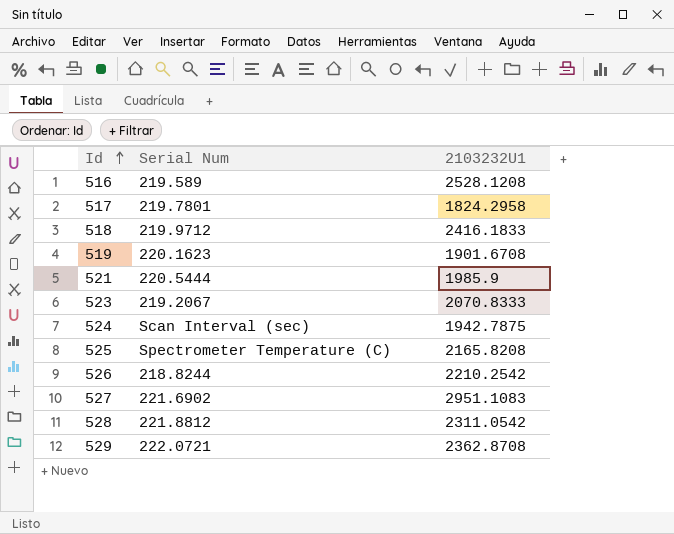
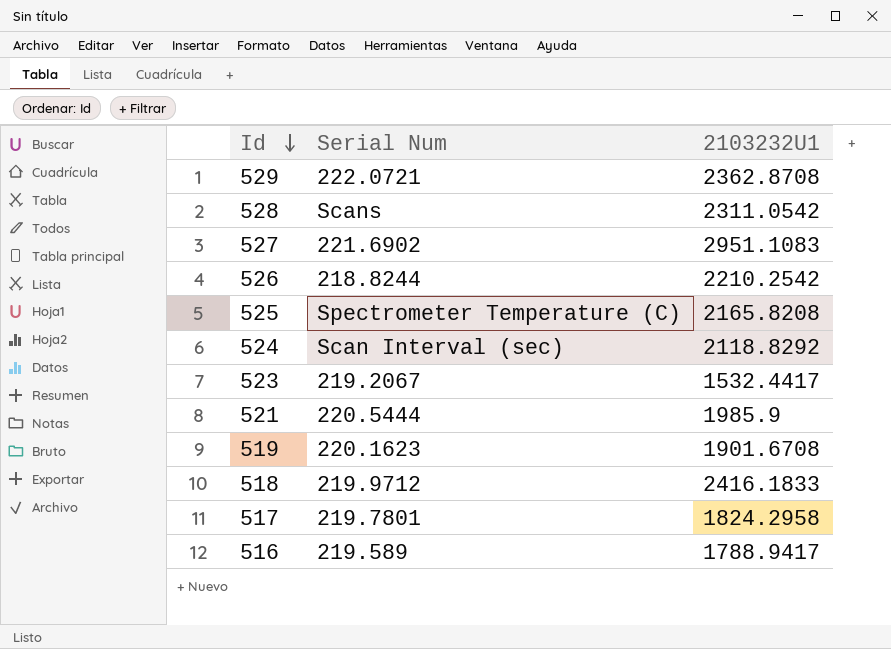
row order: Id ascending -> Id descending
528 | Serial Num: 221.8812 -> Scans
524 | 2103232U1: 1942.7875 -> 2118.8292
523 | 2103232U1: 2070.8333 -> 1532.4417
516 | 2103232U1: 2528.1208 -> 1788.9417

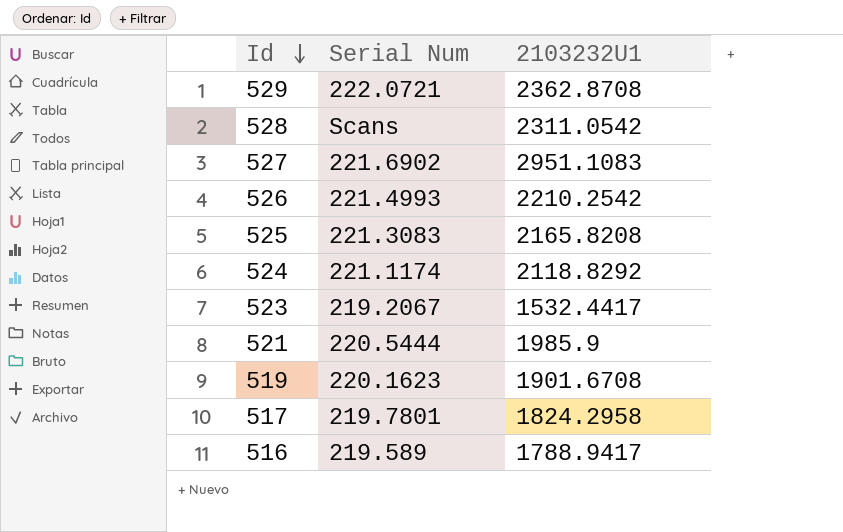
row 518: 219.9712 | 2416.1833 -> none
526 | Serial Num: 218.8244 -> 221.4993
525 | Serial Num: Spectrometer Temperature (C) -> 221.3083
524 | Serial Num: Scan Interval (sec) -> 221.1174

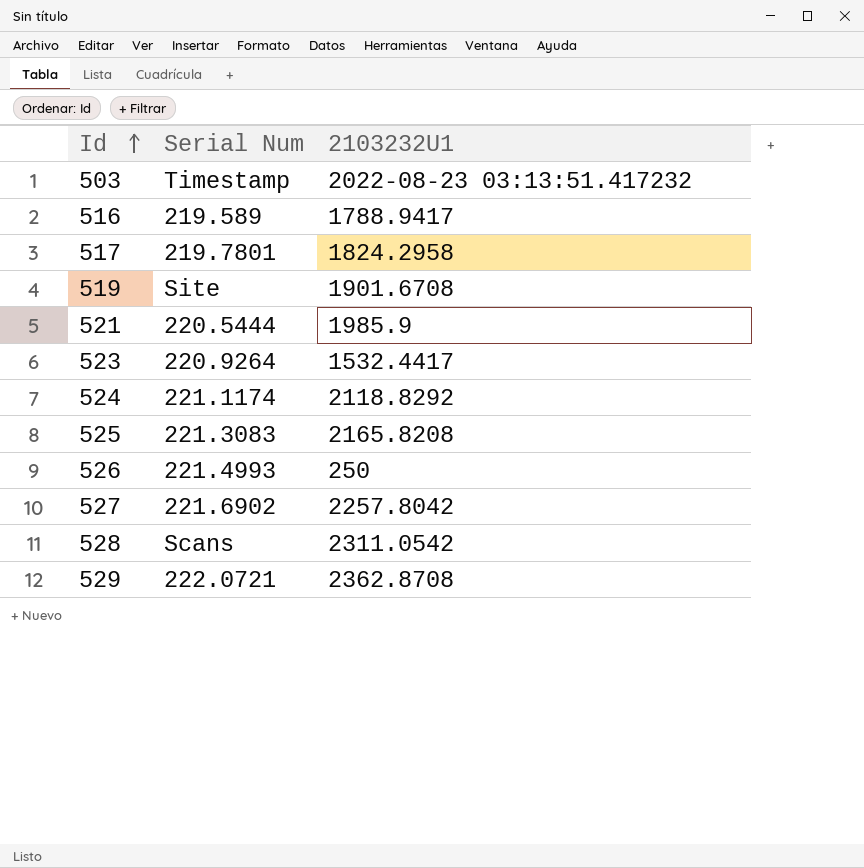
row order: Id descending -> Id ascending
row 503: none -> Timestamp | 2022-08-23 03:13:51.417232
519 | Serial Num: 220.1623 -> Site
523 | Serial Num: 219.2067 -> 220.9264
526 | 2103232U1: 2210.2542 -> 250
527 | 2103232U1: 2951.1083 -> 2257.8042

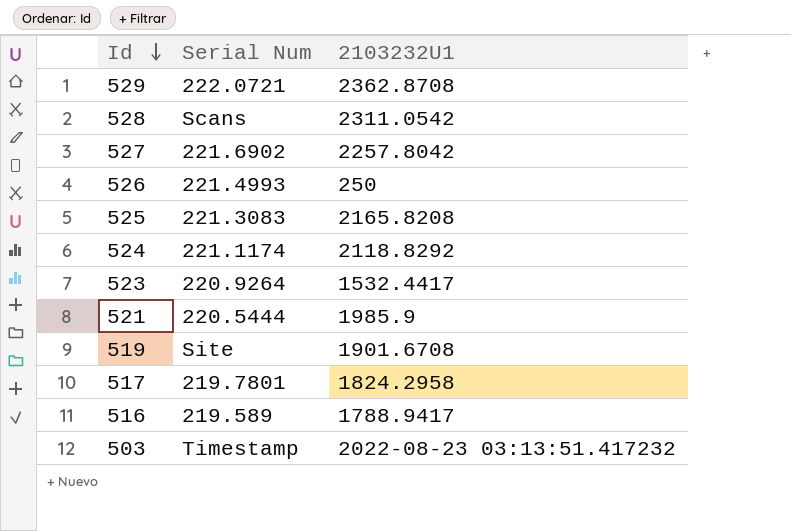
row order: Id ascending -> Id descending

